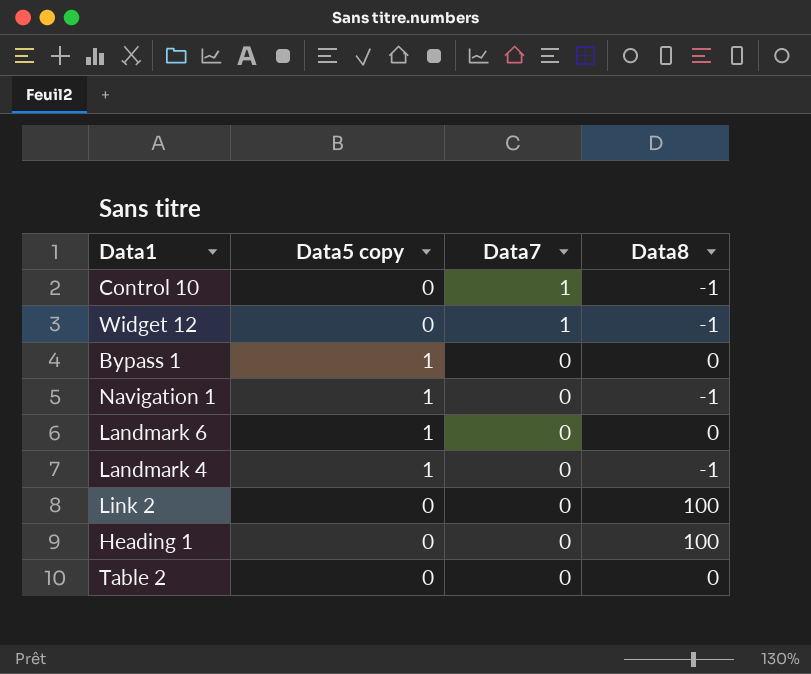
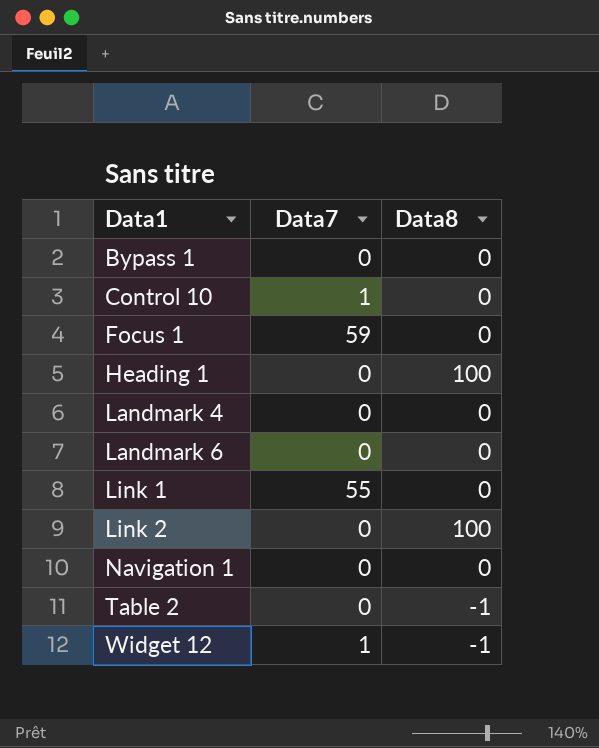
row order: Data7 descending -> Data1 ascending
column Data5 copy | position: 2 -> none
Control 10 | Data8: -1 -> 0
row Focus 1: none -> 59 | 0
Landmark 4 | Data8: -1 -> 0
row Link 1: none -> 55 | 0
Navigation 1 | Data8: -1 -> 0
Table 2 | Data8: 0 -> -1

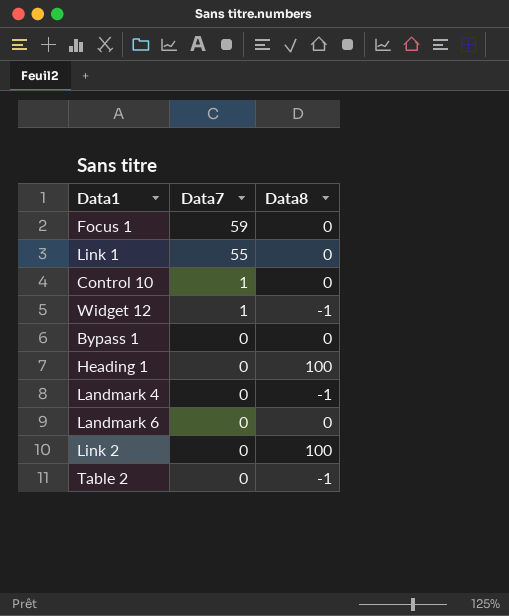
row order: Data1 ascending -> Data7 descending
row Navigation 1: 0 | 0 -> none
Landmark 4 | Data8: 0 -> -1

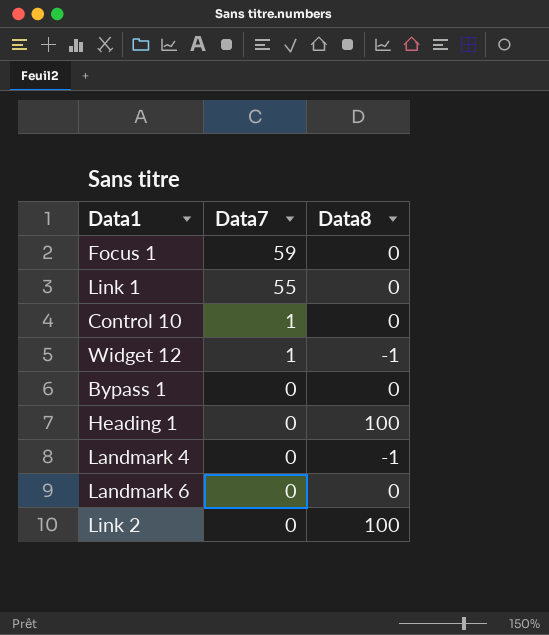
row Table 2: 0 | -1 -> none

